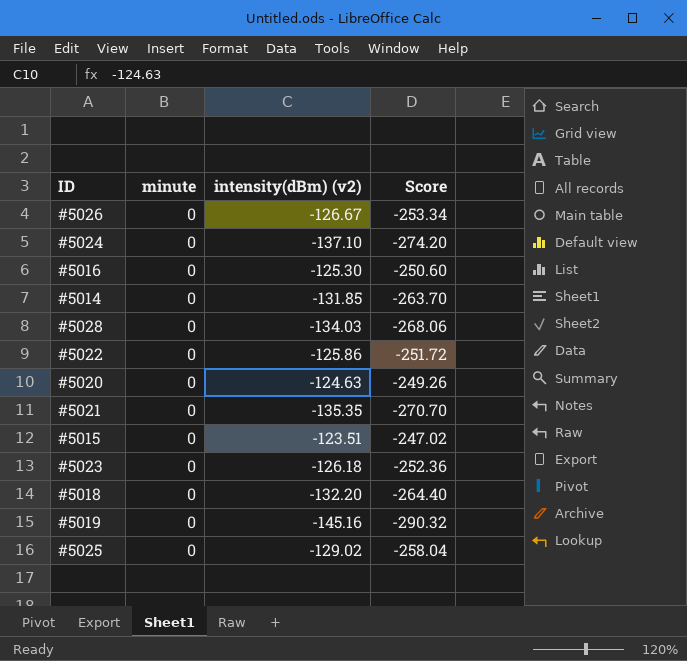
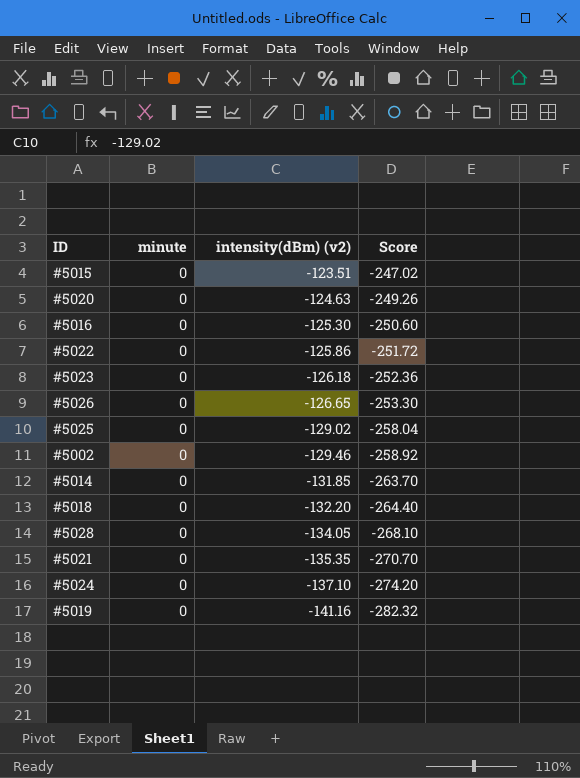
row order: none -> intensity(dBm) (v2) descending
#5026 | intensity(dBm) (v2): -126.67 -> -126.65
#5026 | Score: -253.34 -> -253.30
row #5002: none -> 0 | -129.46 | -258.92
#5028 | intensity(dBm) (v2): -134.03 -> -134.05
#5028 | Score: -268.06 -> -268.10
#5019 | intensity(dBm) (v2): -145.16 -> -141.16
#5019 | Score: -290.32 -> -282.32

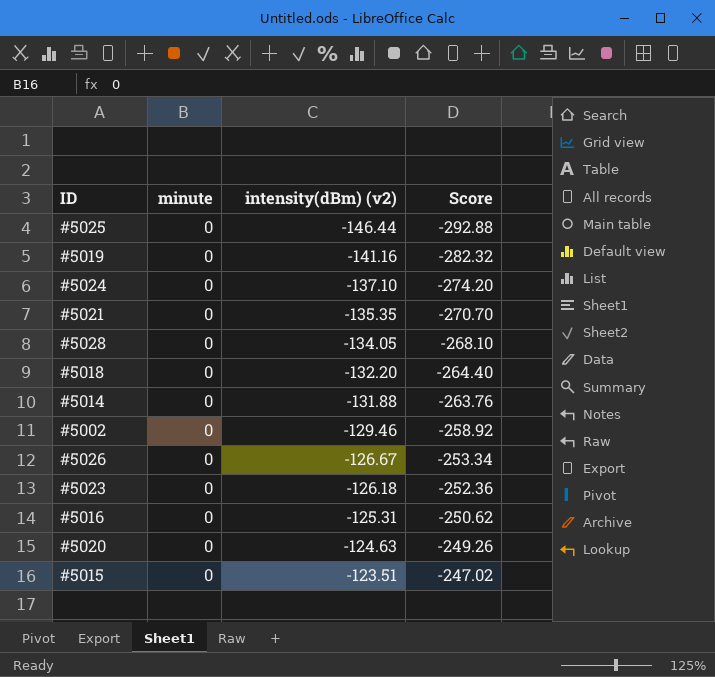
row order: intensity(dBm) (v2) descending -> intensity(dBm) (v2) ascending
row #5022: 0 | -125.86 | -251.72 -> none
#5025 | intensity(dBm) (v2): -129.02 -> -146.44
#5025 | Score: -258.04 -> -292.88
#5014 | intensity(dBm) (v2): -131.85 -> -131.88
#5014 | Score: -263.70 -> -263.76
#5026 | intensity(dBm) (v2): -126.65 -> -126.67
#5026 | Score: -253.30 -> -253.34
#5016 | intensity(dBm) (v2): -125.30 -> -125.31
#5016 | Score: -250.60 -> -250.62

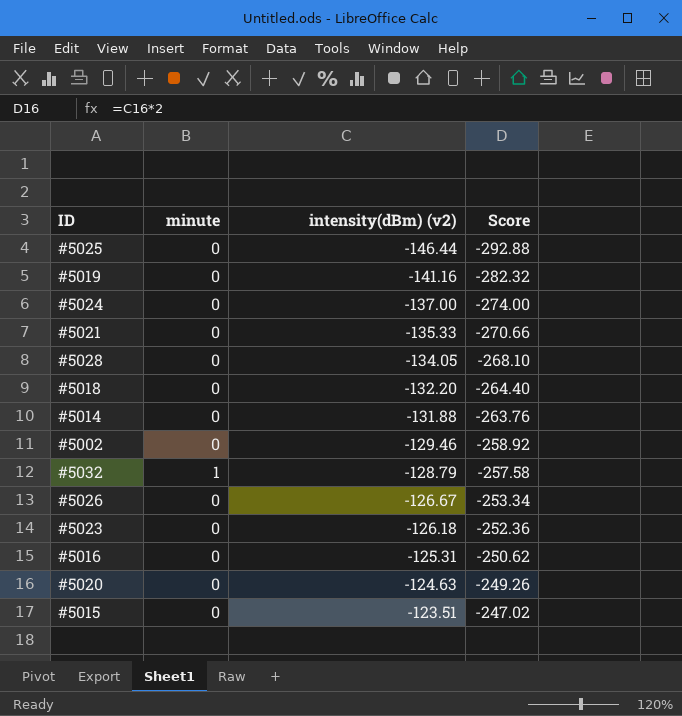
#5024 | intensity(dBm) (v2): -137.10 -> -137.00
#5024 | Score: -274.20 -> -274.00
#5021 | intensity(dBm) (v2): -135.35 -> -135.33
#5021 | Score: -270.70 -> -270.66
row #5032: none -> 1 | -128.79 | -257.58

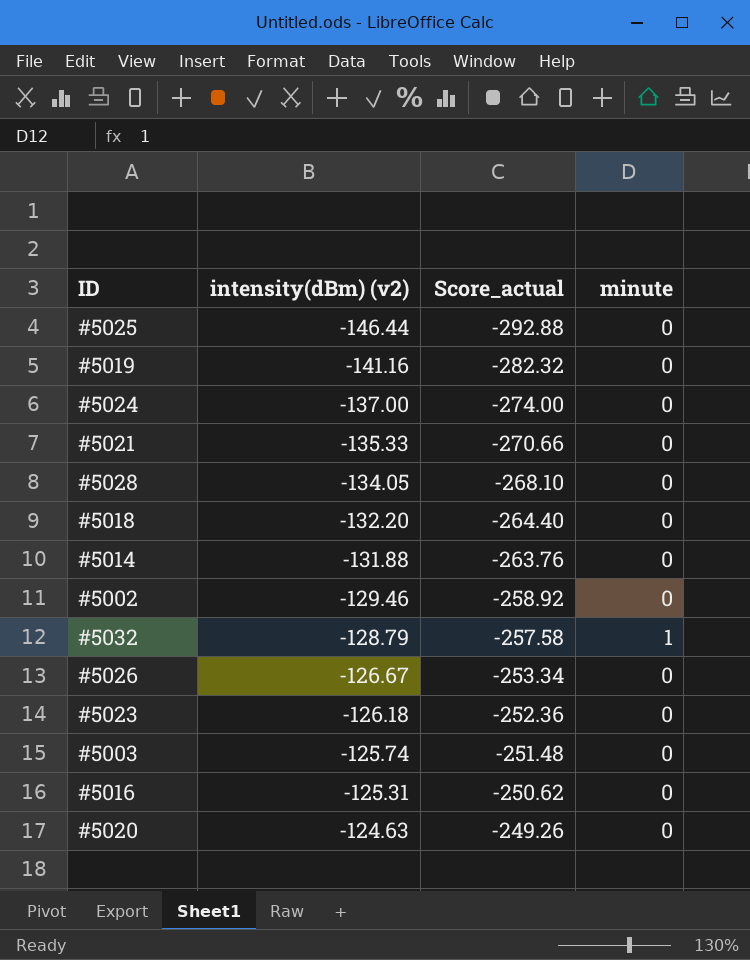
column name: Score -> Score_actual
column minute | position: 2 -> 4
row #5015: 0 | -123.51 | -247.02 -> none
row #5003: none -> -125.74 | -251.48 | 0

